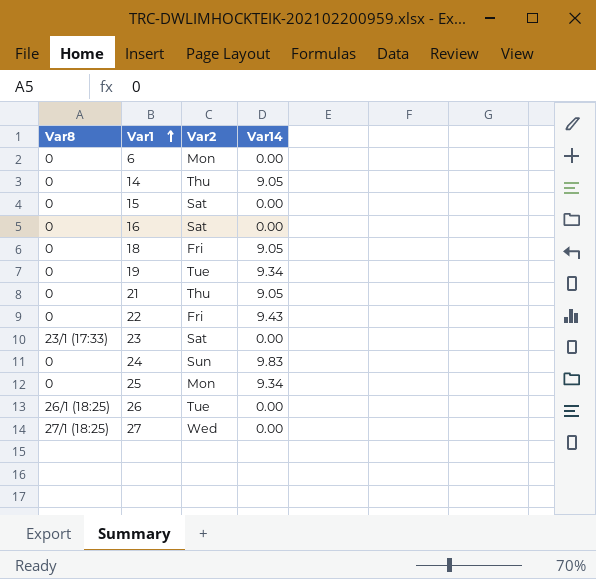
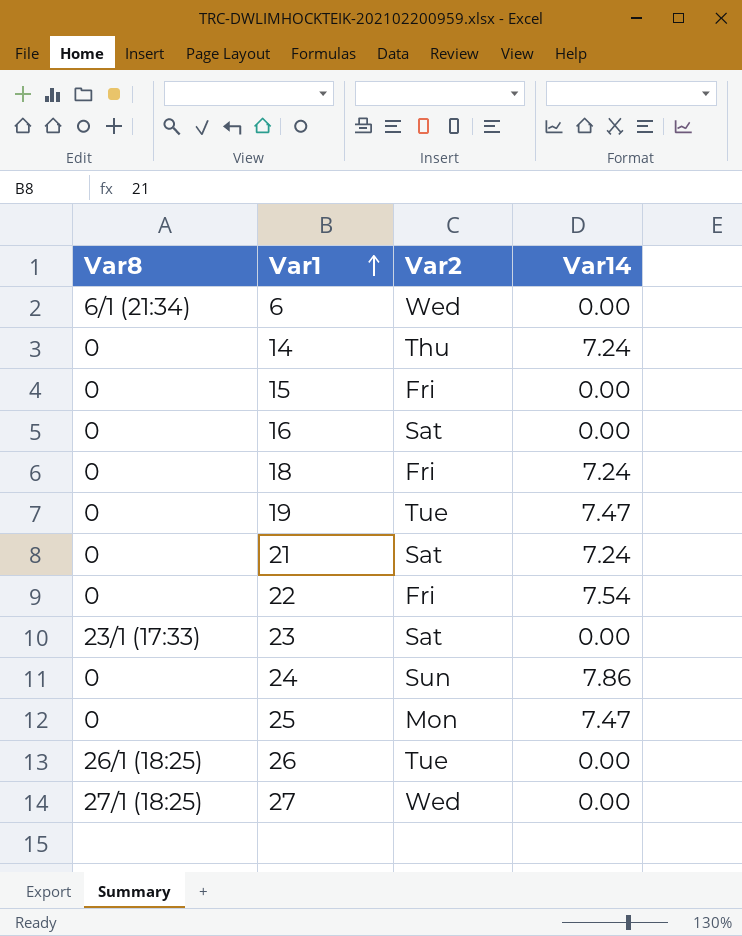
6 | Var8: 0 -> 6/1 (21:34)
6 | Var2: Mon -> Wed
14 | Var14: 9.05 -> 7.24
15 | Var2: Sat -> Fri
18 | Var14: 9.05 -> 7.24
19 | Var14: 9.34 -> 7.47
21 | Var2: Thu -> Sat
21 | Var14: 9.05 -> 7.24
22 | Var14: 9.43 -> 7.54
24 | Var14: 9.83 -> 7.86
25 | Var14: 9.34 -> 7.47

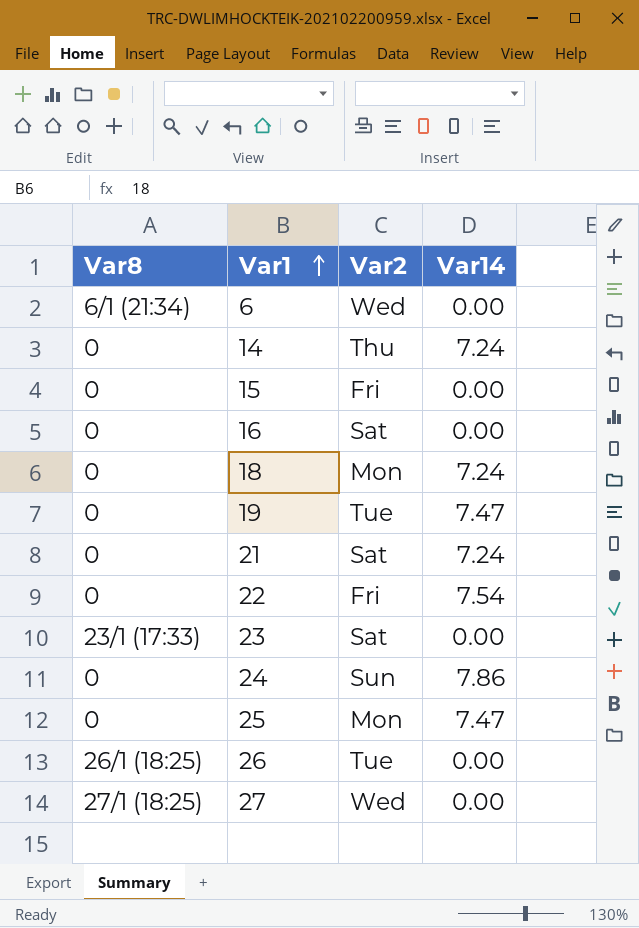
18 | Var2: Fri -> Mon

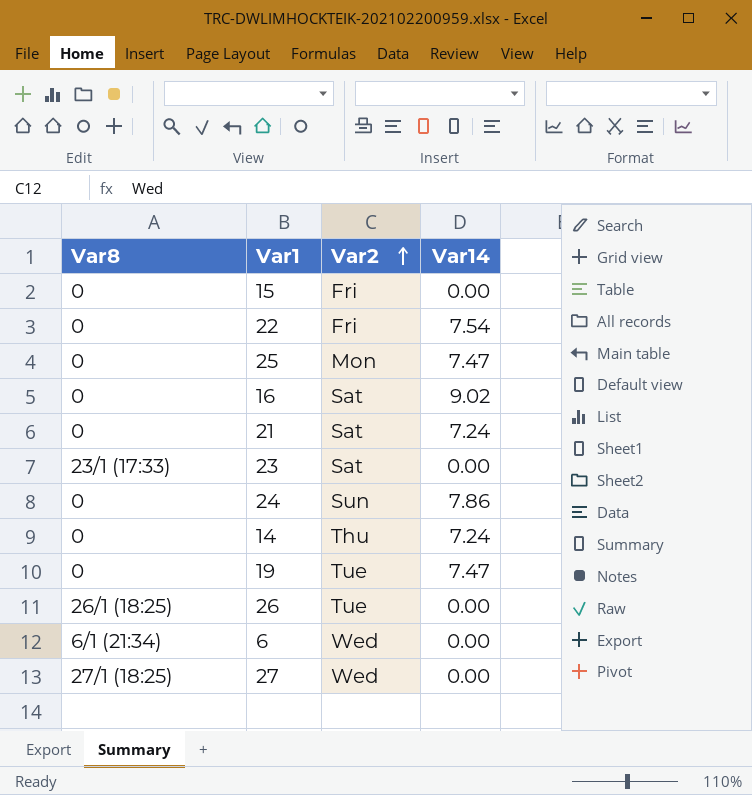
row order: Var1 ascending -> Var2 ascending
row 18: 0 | Mon | 7.24 -> none
16 | Var14: 0.00 -> 9.02

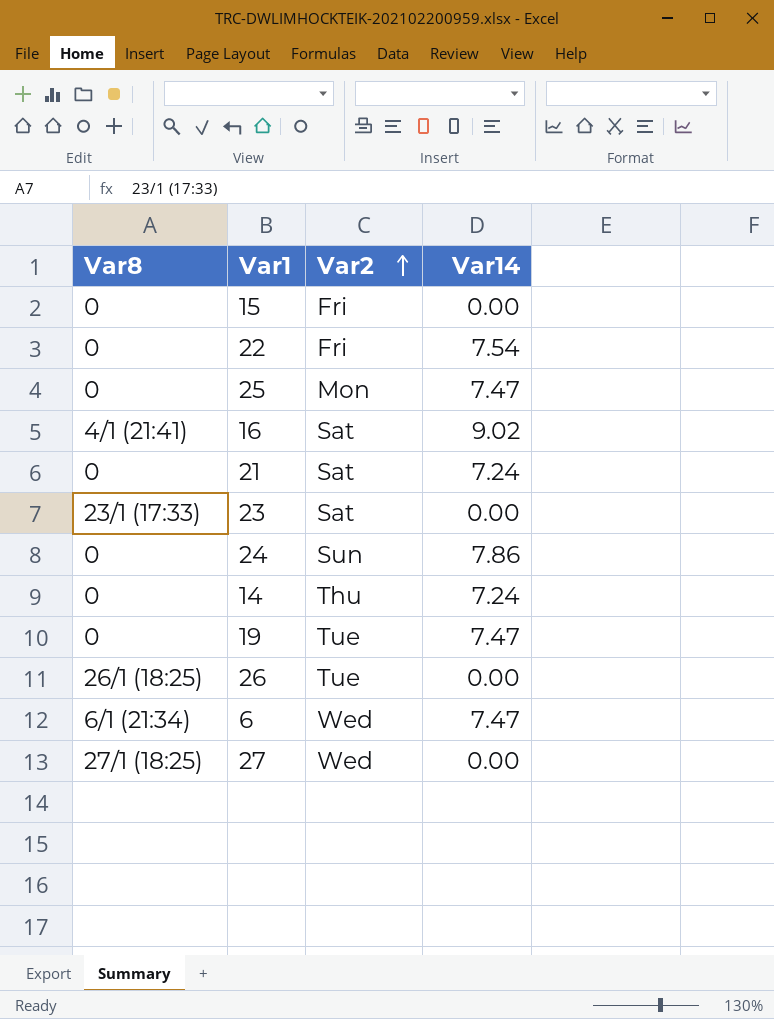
16 | Var8: 0 -> 4/1 (21:41)
6 | Var14: 0.00 -> 7.47

